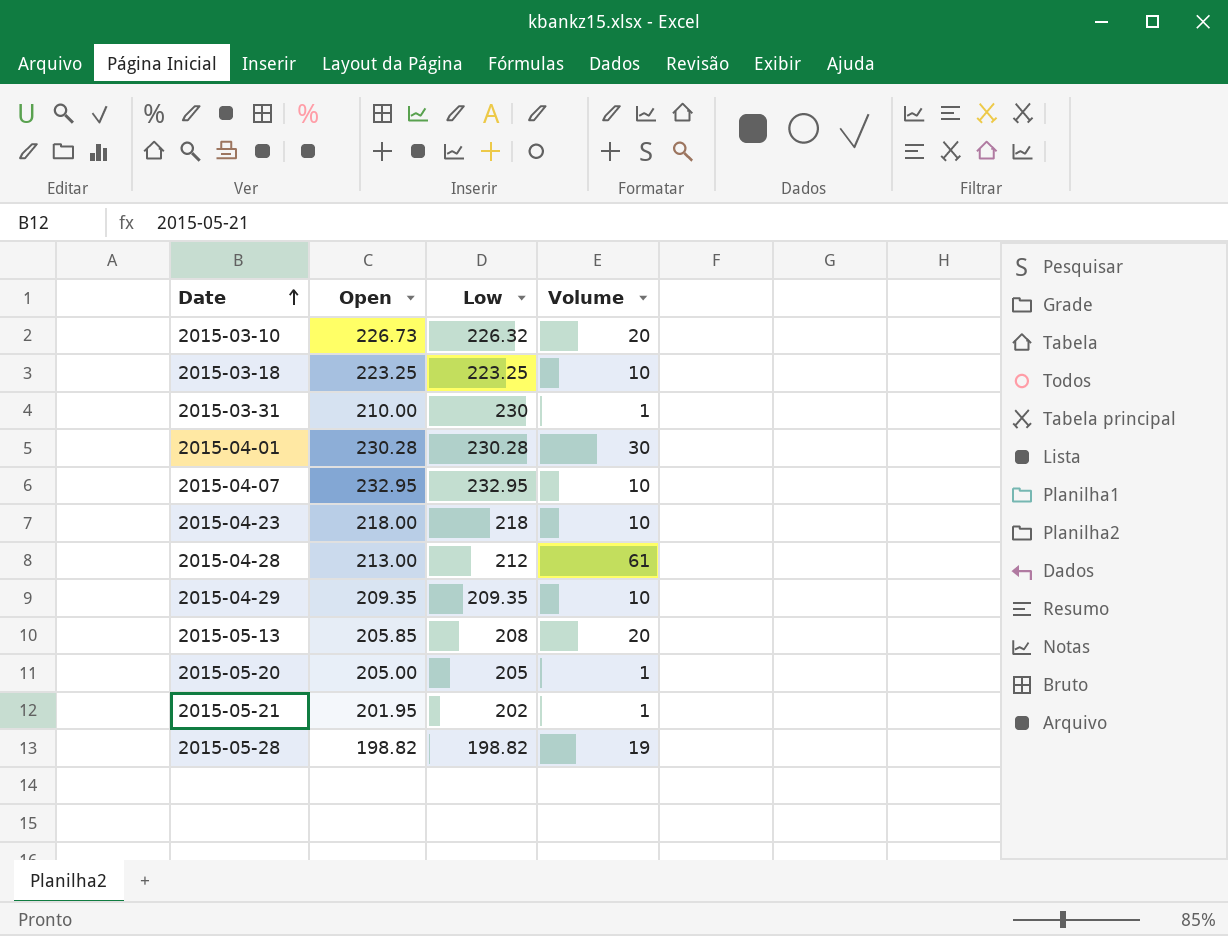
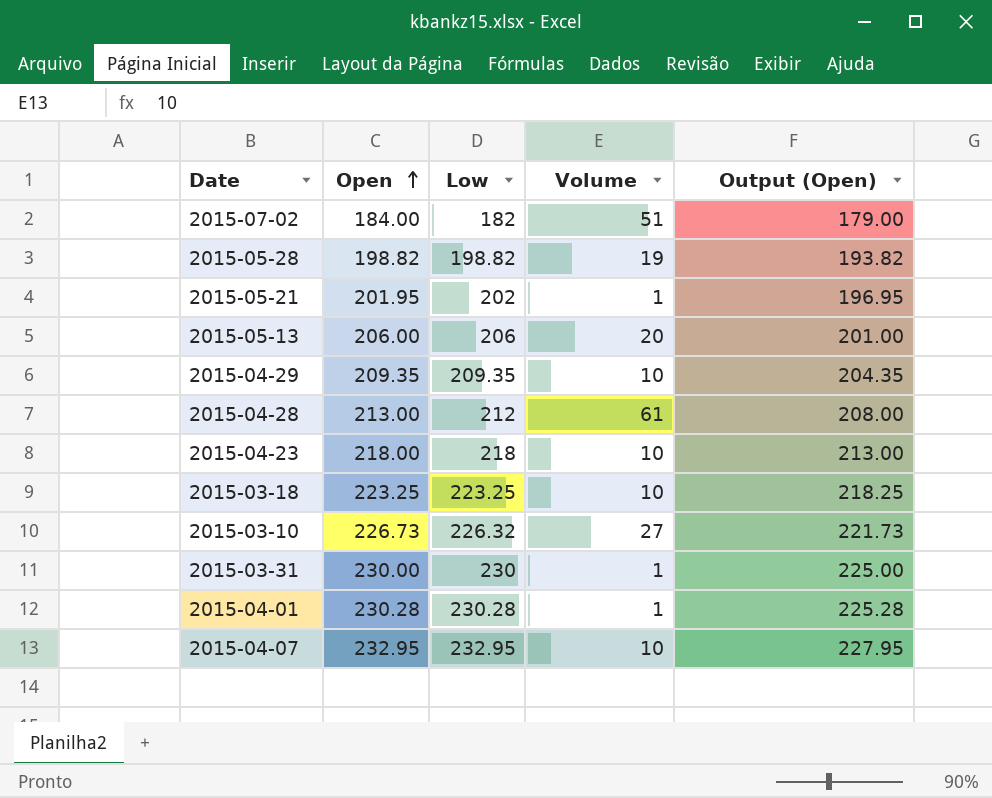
row order: Date ascending -> Open ascending
column Output (Open) | formula: none -> [Open] - 5
row 2015-05-20: 205.00 | 205 | 1 -> none
row 2015-07-02: none -> 184.00 | 182 | 51 | 179.00
2015-05-13 | Open: 205.85 -> 206.00
2015-05-13 | Low: 208 -> 206
2015-03-10 | Volume: 20 -> 27
2015-03-31 | Open: 210.00 -> 230.00
2015-04-01 | Volume: 30 -> 1

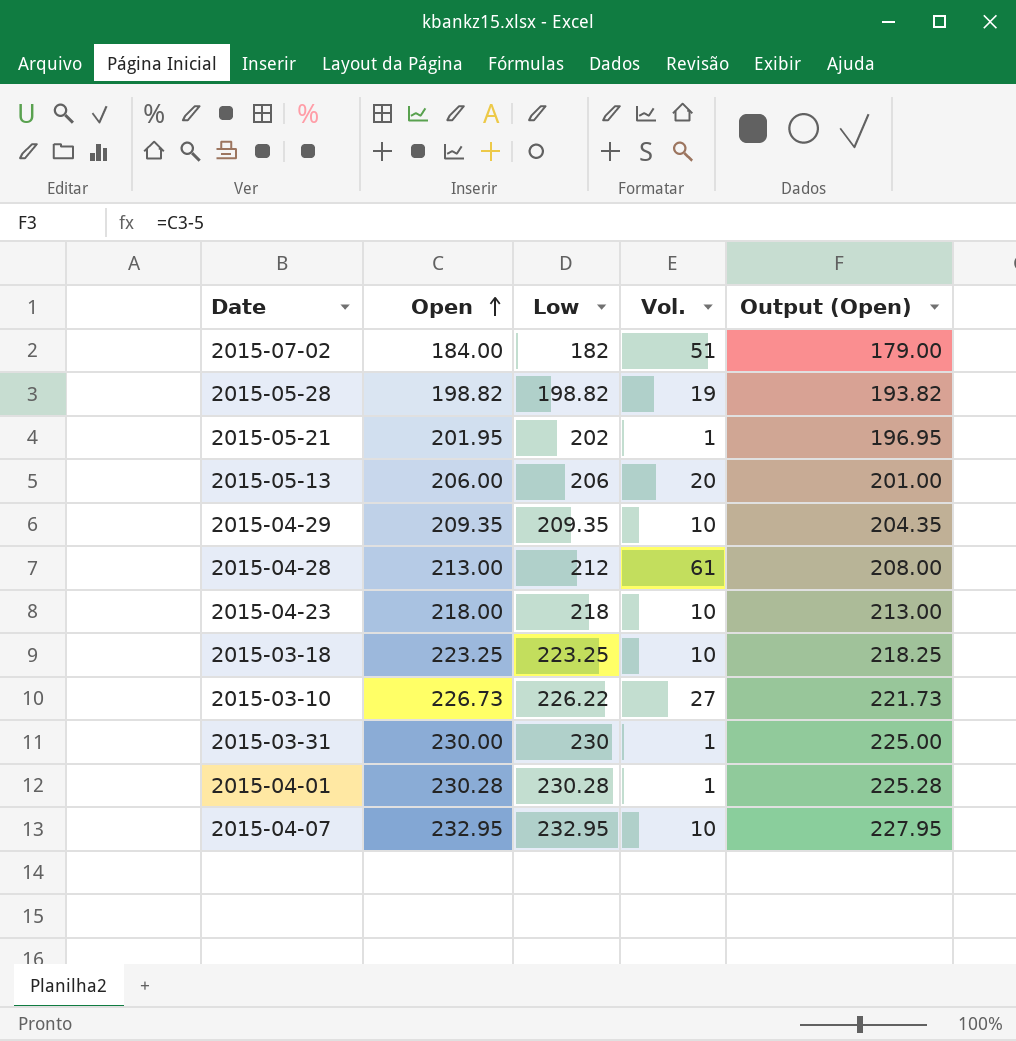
column name: Volume -> Vol.
2015-03-10 | Low: 226.32 -> 226.22

